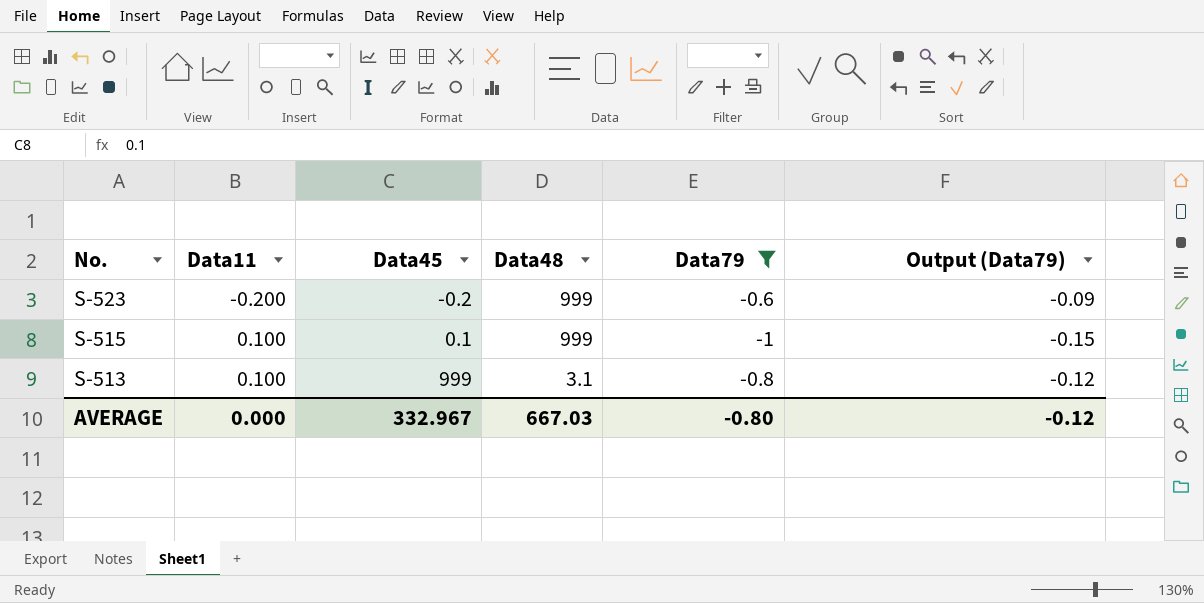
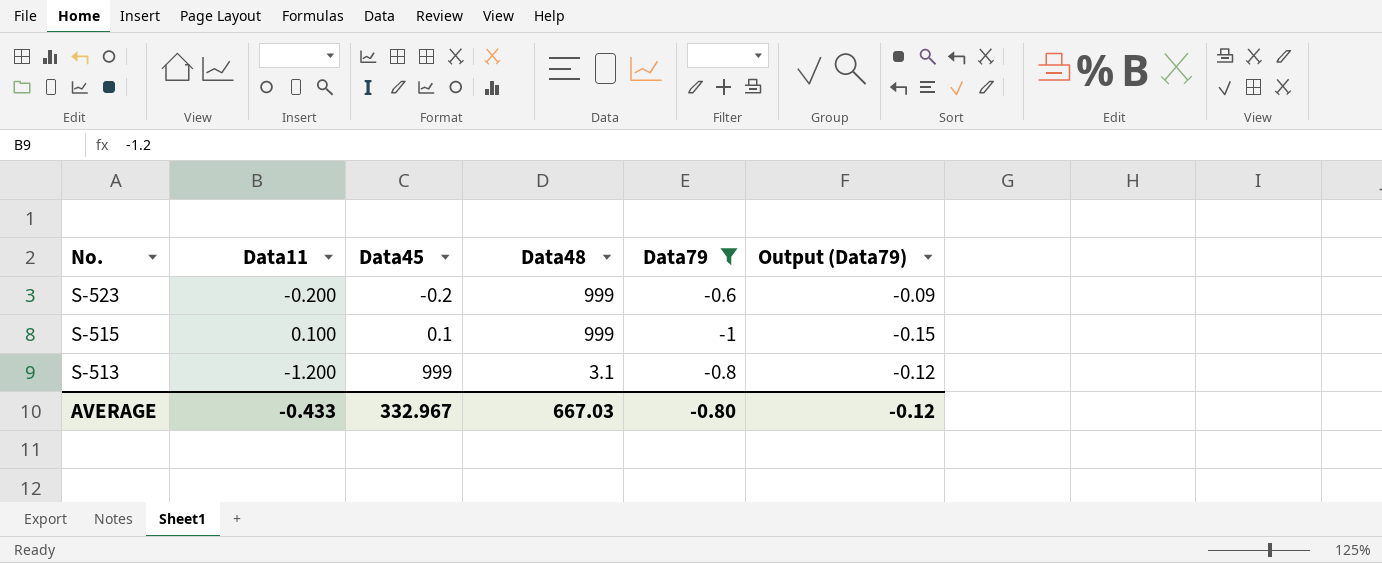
S-513 | Data11: 0.100 -> -1.200
AVERAGE | Data11: 0.000 -> -0.433

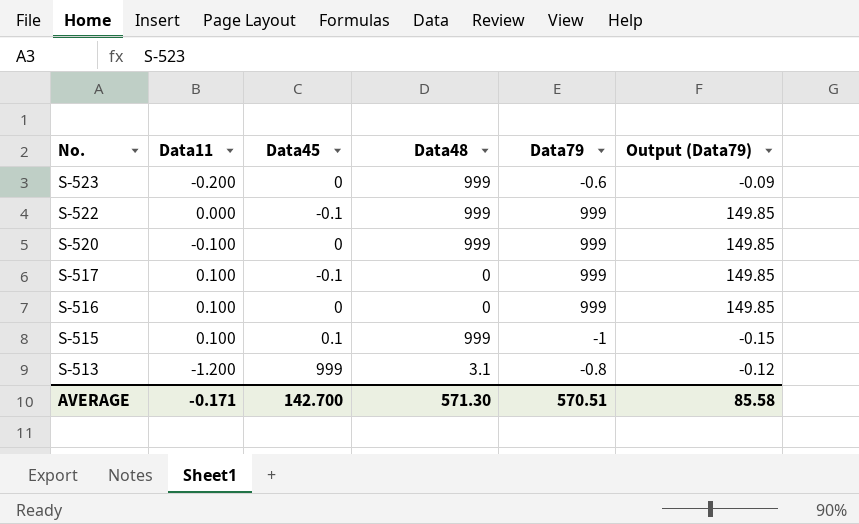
filter: Data79 != 999 -> none
S-523 | Data45: -0.2 -> 0
AVERAGE | Data11: -0.433 -> -0.171
AVERAGE | Data45: 332.967 -> 142.700
AVERAGE | Data48: 667.03 -> 571.30
AVERAGE | Data79: -0.80 -> 570.51
AVERAGE | Output (Data79): -0.12 -> 85.58

